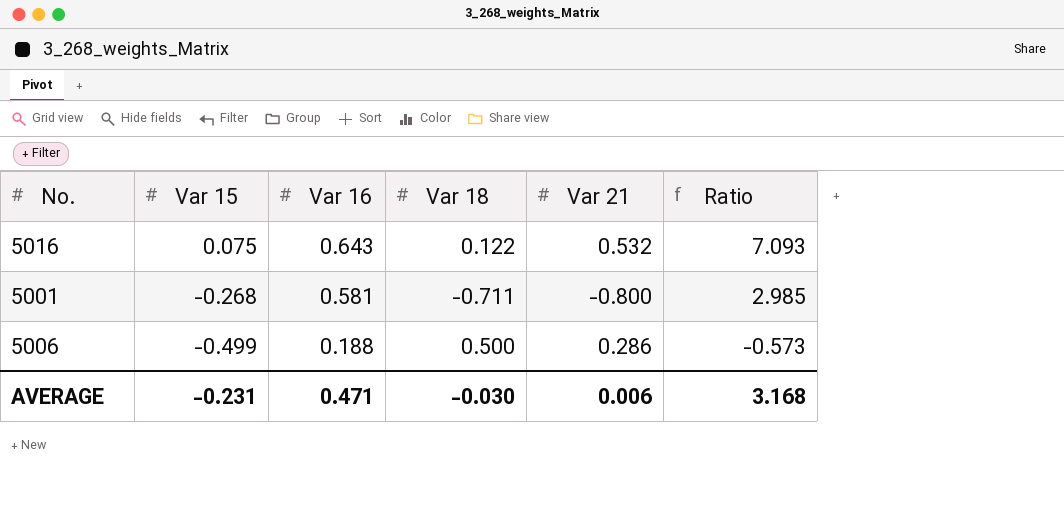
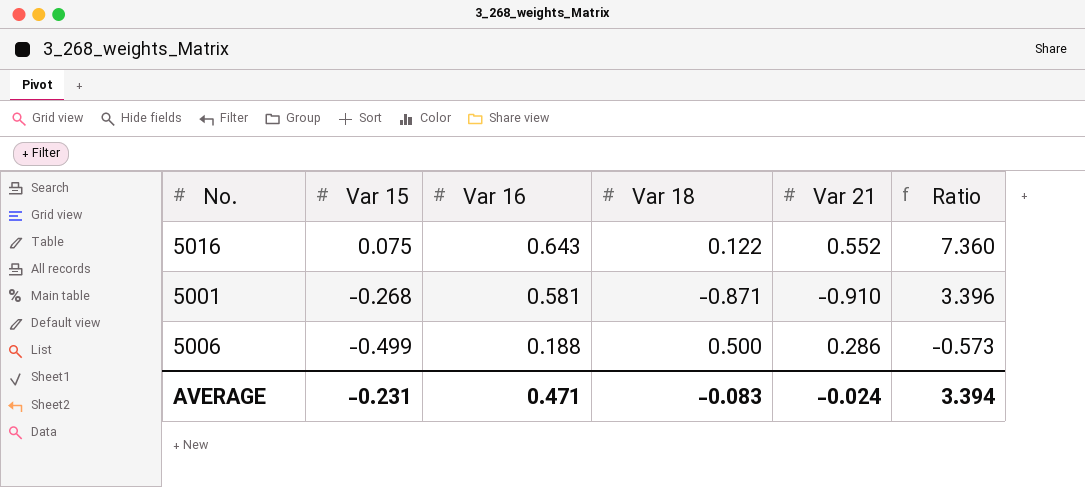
5016 | Var 21: 0.532 -> 0.552
5016 | Ratio: 7.093 -> 7.360
5001 | Var 18: -0.711 -> -0.871
5001 | Var 21: -0.800 -> -0.910
5001 | Ratio: 2.985 -> 3.396
AVERAGE | Var 18: -0.030 -> -0.083
AVERAGE | Var 21: 0.006 -> -0.024
AVERAGE | Ratio: 3.168 -> 3.394

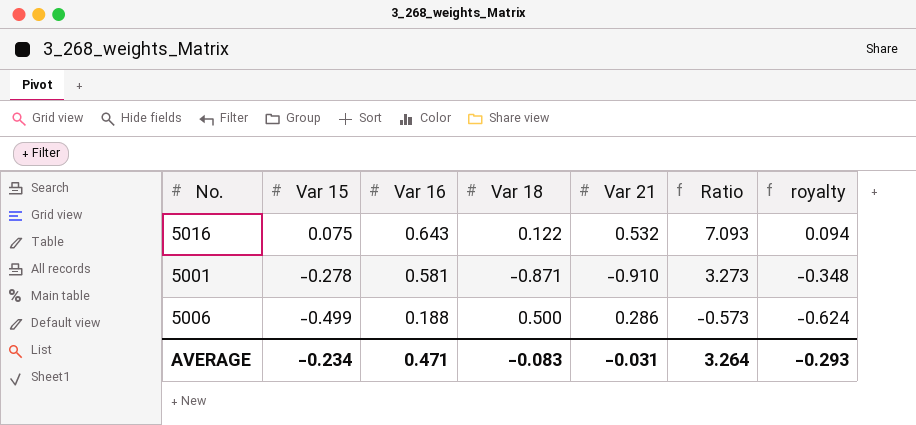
column royalty | formula: none -> [Var 15] * 1.25
5016 | Var 21: 0.552 -> 0.532
5016 | Ratio: 7.360 -> 7.093
5001 | Var 15: -0.268 -> -0.278
5001 | Ratio: 3.396 -> 3.273
AVERAGE | Var 15: -0.231 -> -0.234
AVERAGE | Var 21: -0.024 -> -0.031
AVERAGE | Ratio: 3.394 -> 3.264

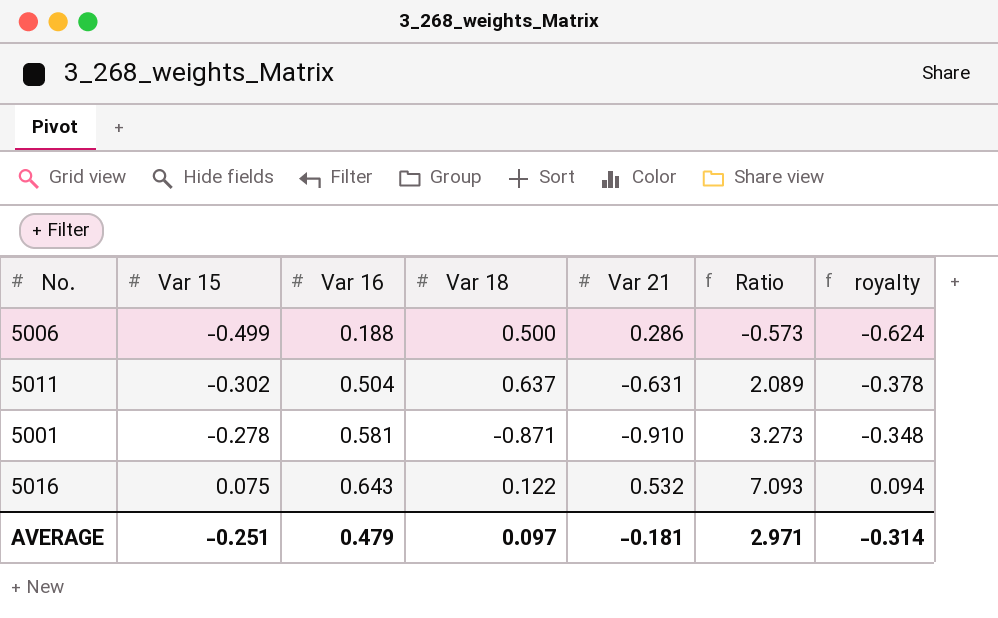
row order: Var 15 descending -> Var 15 ascending
row 5011: none -> -0.302 | 0.504 | 0.637 | -0.631 | 2.089 | -0.378
AVERAGE | Var 15: -0.234 -> -0.251
AVERAGE | Var 16: 0.471 -> 0.479
AVERAGE | Var 18: -0.083 -> 0.097
AVERAGE | Var 21: -0.031 -> -0.181
AVERAGE | Ratio: 3.264 -> 2.971
AVERAGE | royalty: -0.293 -> -0.314

